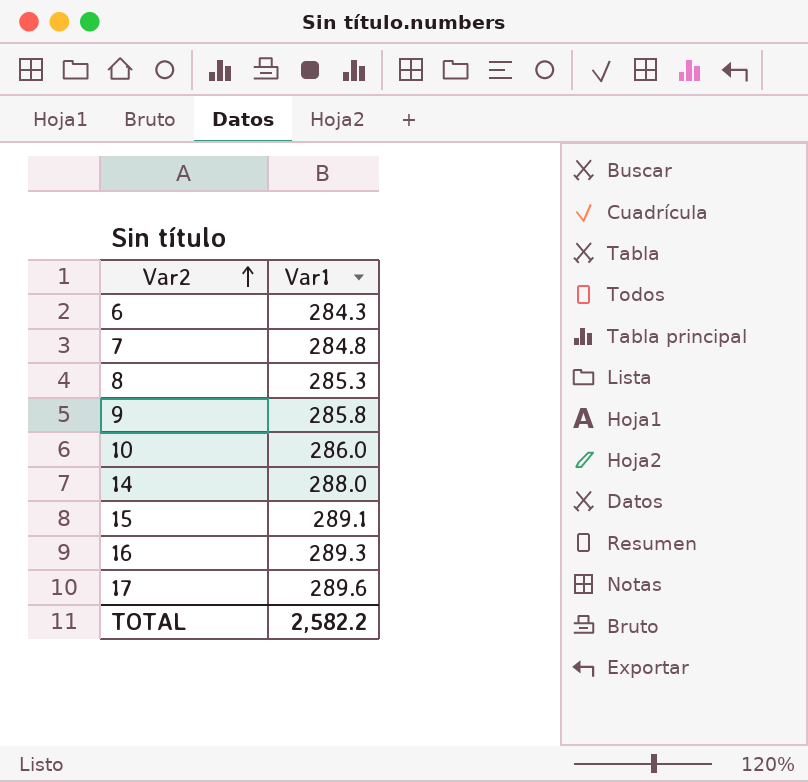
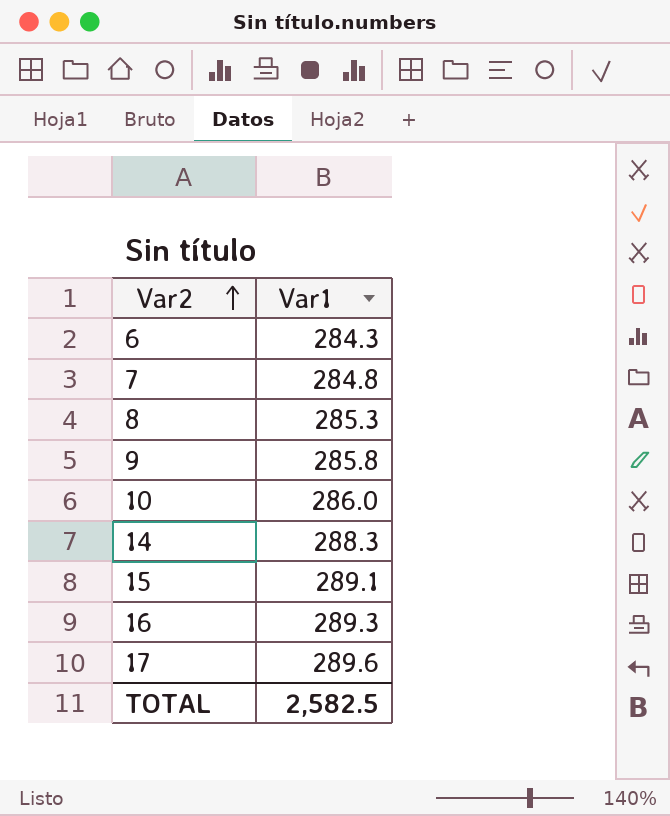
14 | Var1: 288.0 -> 288.3
TOTAL | Var1: 2,582.2 -> 2,582.5

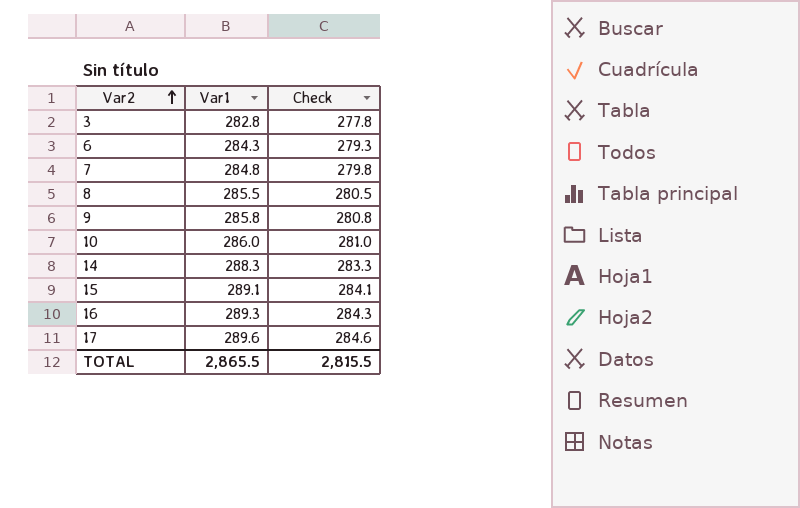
column Check | formula: none -> [Var1] - 5
row 3: none -> 282.8 | 277.8
8 | Var1: 285.3 -> 285.5
TOTAL | Var1: 2,582.5 -> 2,865.5

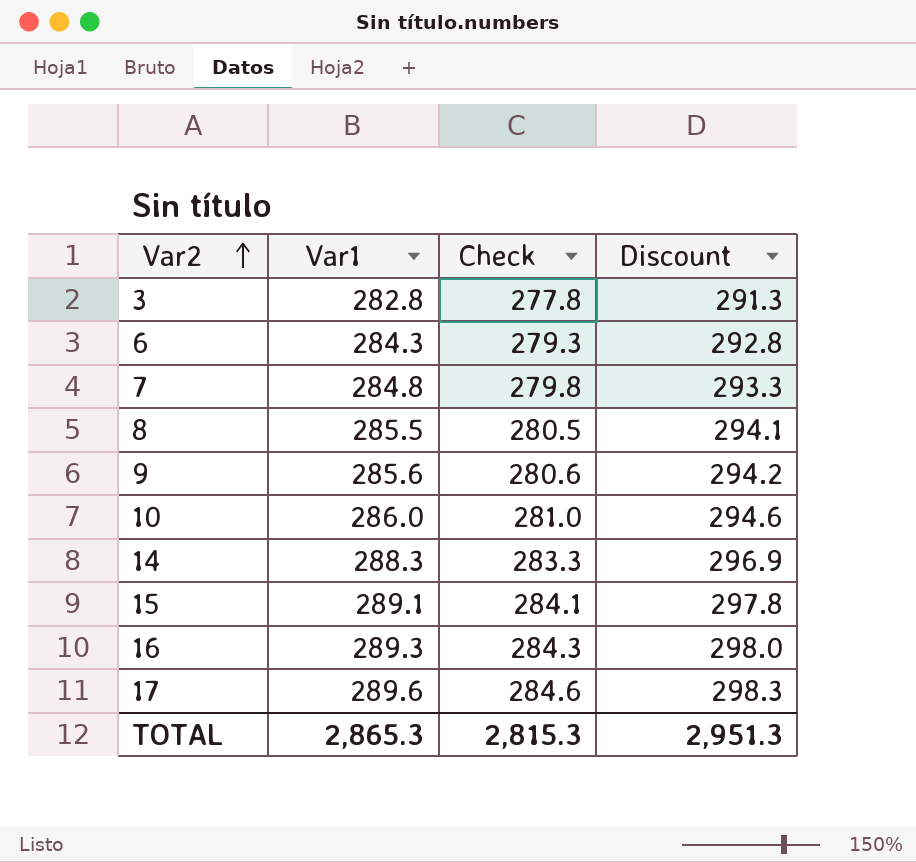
column Discount | formula: none -> [Var1] * 1.03
9 | Var1: 285.8 -> 285.6
9 | Check: 280.8 -> 280.6
TOTAL | Var1: 2,865.5 -> 2,865.3
TOTAL | Check: 2,815.5 -> 2,815.3

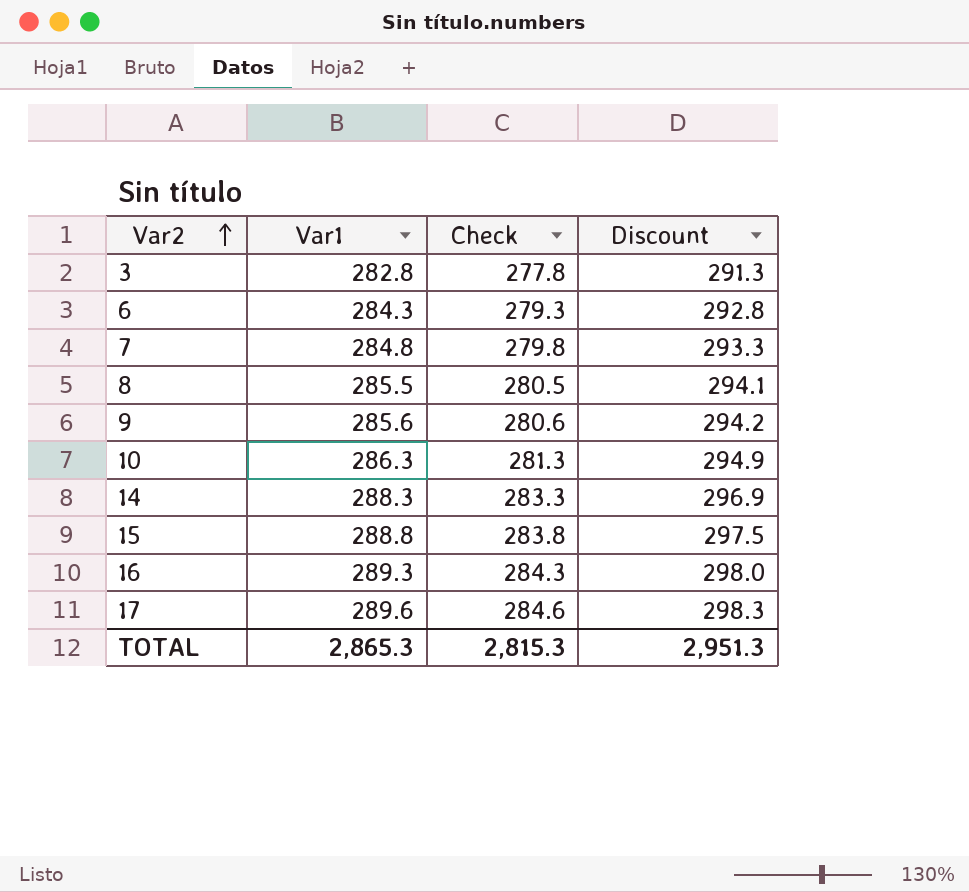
10 | Var1: 286.0 -> 286.3
10 | Check: 281.0 -> 281.3
10 | Discount: 294.6 -> 294.9
15 | Var1: 289.1 -> 288.8
15 | Check: 284.1 -> 283.8
15 | Discount: 297.8 -> 297.5

